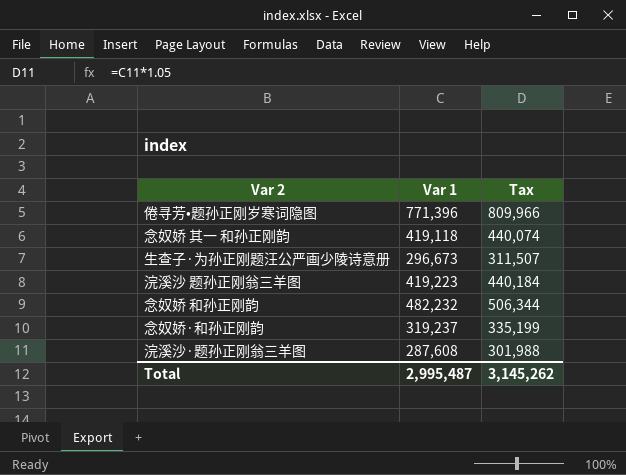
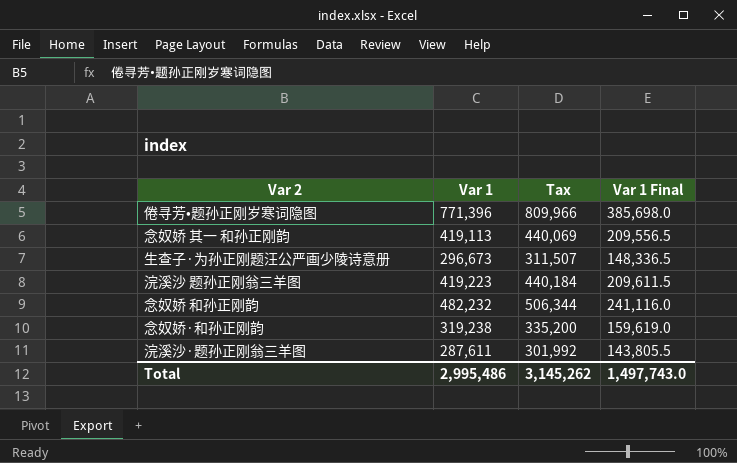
column Var 1 Final | formula: none -> [Var 1] * 0.5
念奴娇 其一 和孙正刚韵 | Var 1: 419,118 -> 419,113
念奴娇 其一 和孙正刚韵 | Tax: 440,074 -> 440,069
念奴娇·和孙正刚韵 | Var 1: 319,237 -> 319,238
念奴娇·和孙正刚韵 | Tax: 335,199 -> 335,200
浣溪沙·题孙正刚翁三羊图 | Var 1: 287,608 -> 287,611
浣溪沙·题孙正刚翁三羊图 | Tax: 301,988 -> 301,992
Total | Var 1: 2,995,487 -> 2,995,486

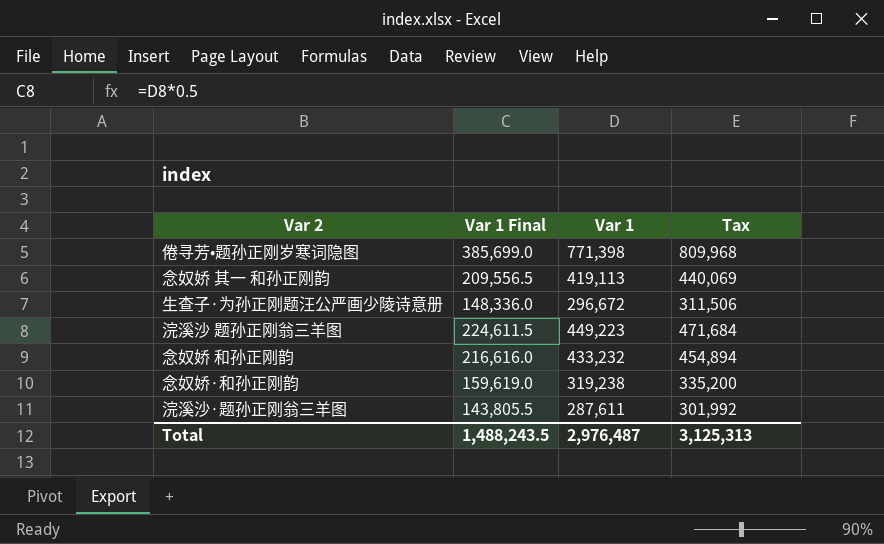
column Var 1 Final | position: 4 -> 2
倦寻芳•题孙正刚岁寒词隐图 | Var 1 Final: 385,698.0 -> 385,699.0
倦寻芳•题孙正刚岁寒词隐图 | Var 1: 771,396 -> 771,398
倦寻芳•题孙正刚岁寒词隐图 | Tax: 809,966 -> 809,968
生查子·为孙正刚题汪公严画少陵诗意册 | Var 1 Final: 148,336.5 -> 148,336.0
生查子·为孙正刚题汪公严画少陵诗意册 | Var 1: 296,673 -> 296,672
生查子·为孙正刚题汪公严画少陵诗意册 | Tax: 311,507 -> 311,506
浣溪沙 题孙正刚翁三羊图 | Var 1 Final: 209,611.5 -> 224,611.5
浣溪沙 题孙正刚翁三羊图 | Var 1: 419,223 -> 449,223
浣溪沙 题孙正刚翁三羊图 | Tax: 440,184 -> 471,684
念奴娇 和孙正刚韵 | Var 1 Final: 241,116.0 -> 216,616.0
念奴娇 和孙正刚韵 | Var 1: 482,232 -> 433,232
念奴娇 和孙正刚韵 | Tax: 506,344 -> 454,894
Total | Var 1 Final: 1,497,743.0 -> 1,488,243.5
Total | Var 1: 2,995,486 -> 2,976,487
Total | Tax: 3,145,262 -> 3,125,313

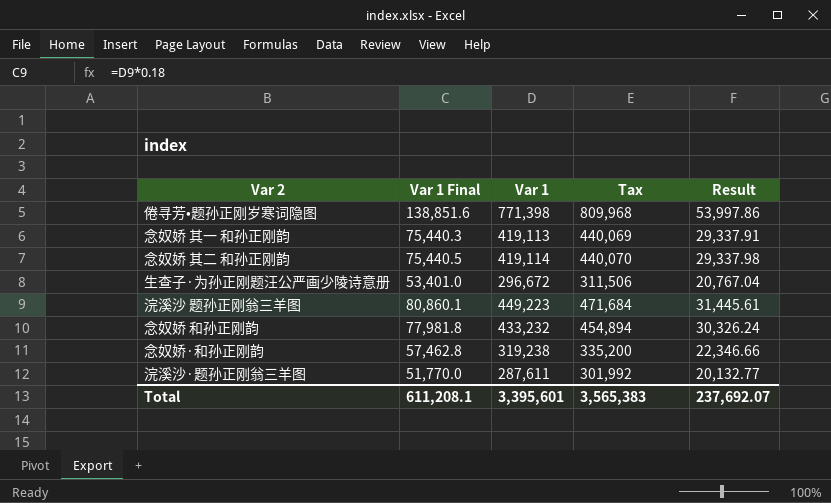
column Var 1 Final | formula: [Var 1] * 0.5 -> [Var 1] * 0.18
column Result | formula: none -> [Var 1] * 0.07
row 念奴娇 其二 和孙正刚韵: none -> 75,440.5 | 419,114 | 440,070 | 29,337.98
Total | Var 1 Final: 1,488,243.5 -> 611,208.1
Total | Var 1: 2,976,487 -> 3,395,601
Total | Tax: 3,125,313 -> 3,565,383

